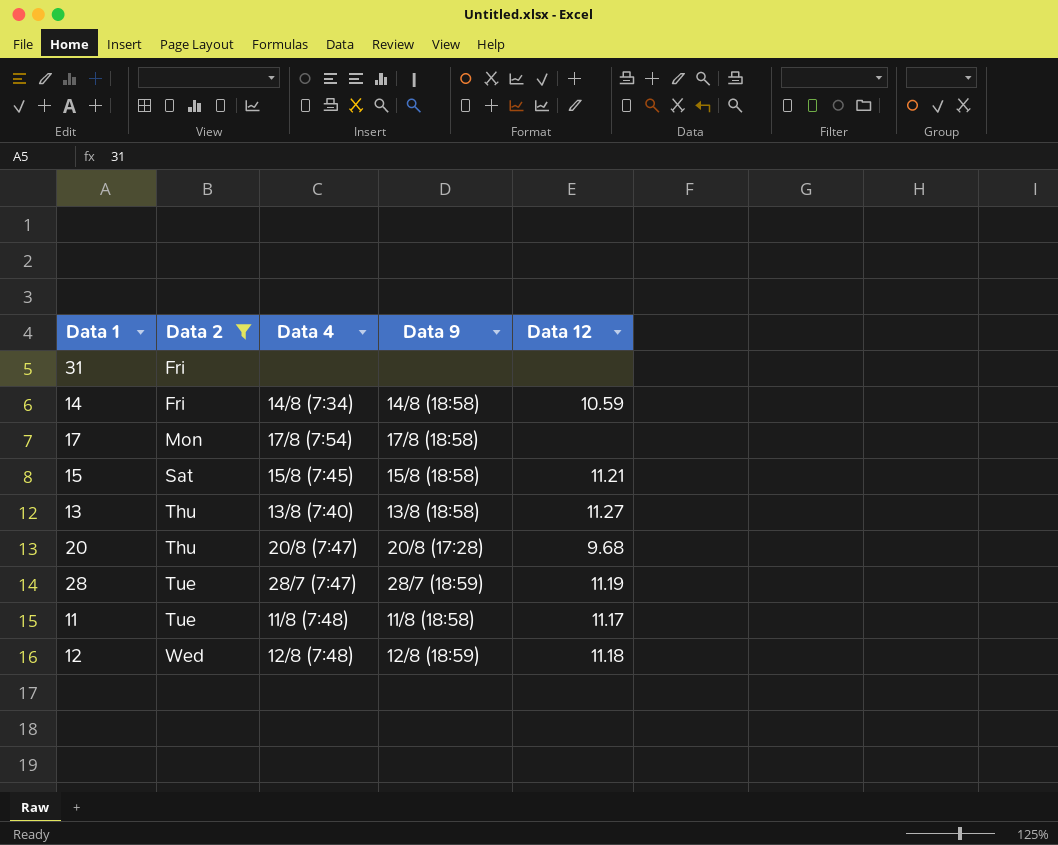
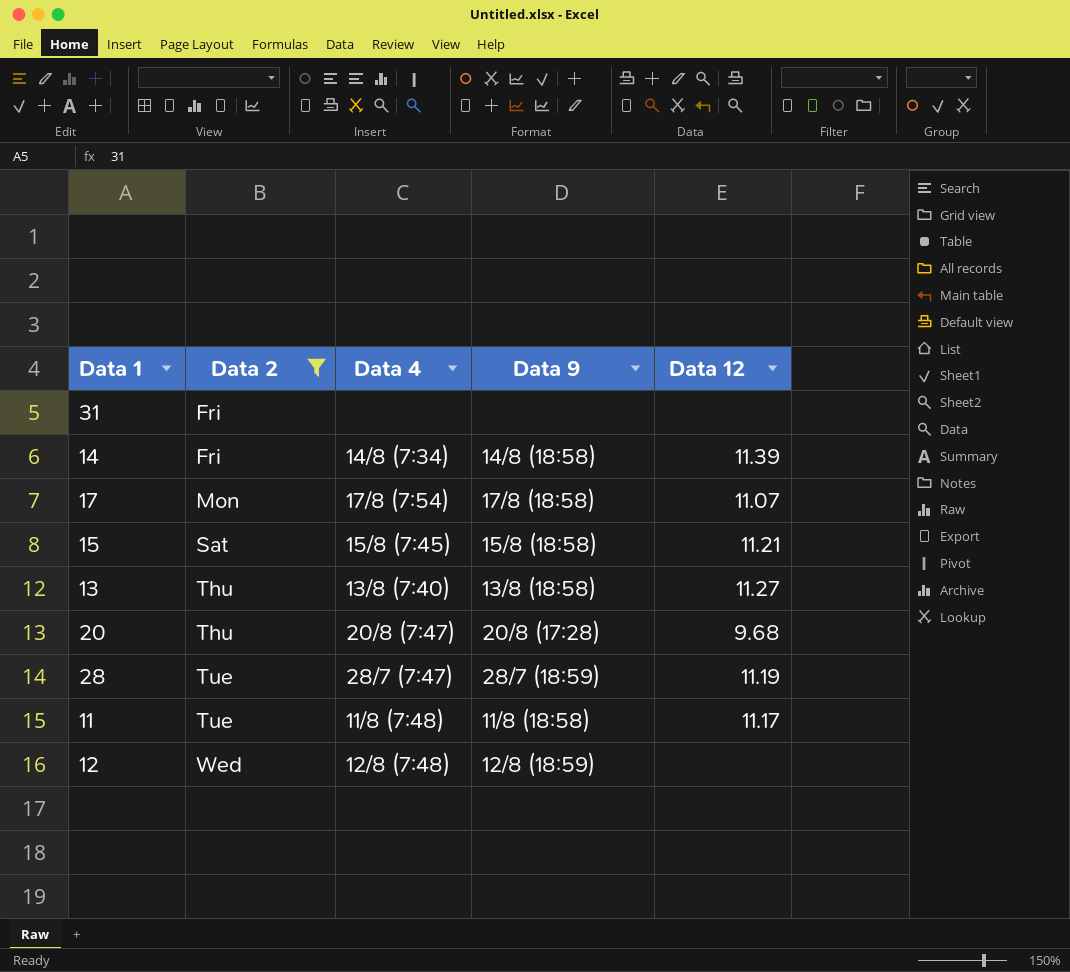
14 | Data 12: 10.59 -> 11.39
17 | Data 12: none -> 11.07
12 | Data 12: 11.18 -> none

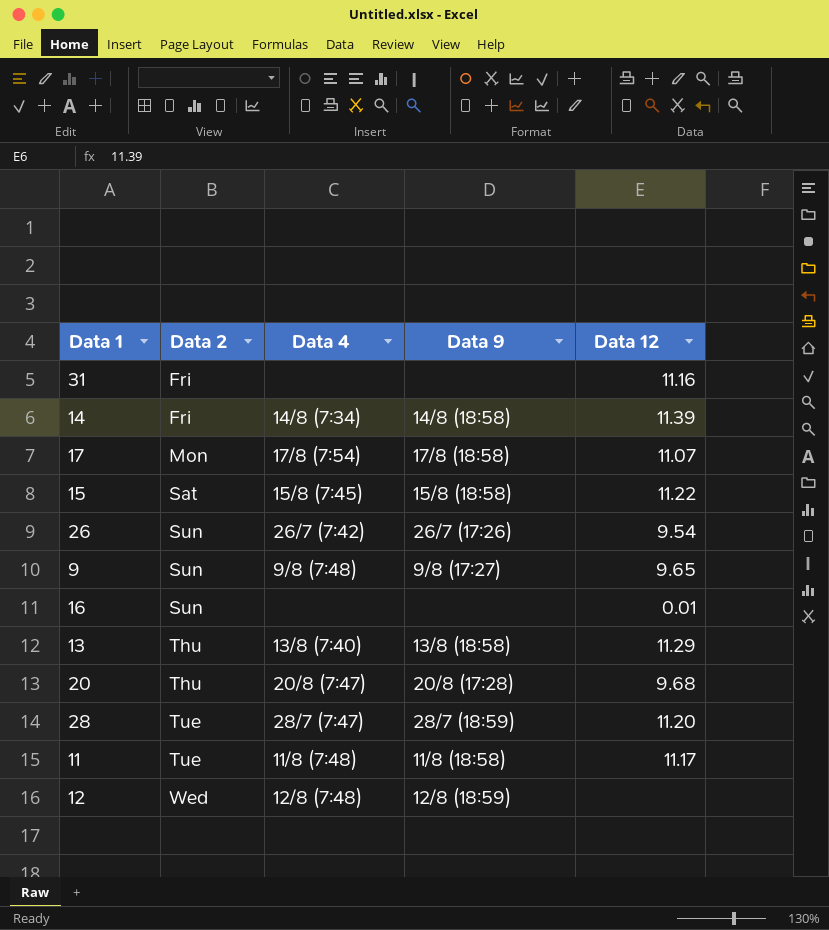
filter: Data 2 != Sun -> none
31 | Data 12: none -> 11.16
15 | Data 12: 11.21 -> 11.22
13 | Data 12: 11.27 -> 11.29
28 | Data 12: 11.19 -> 11.20

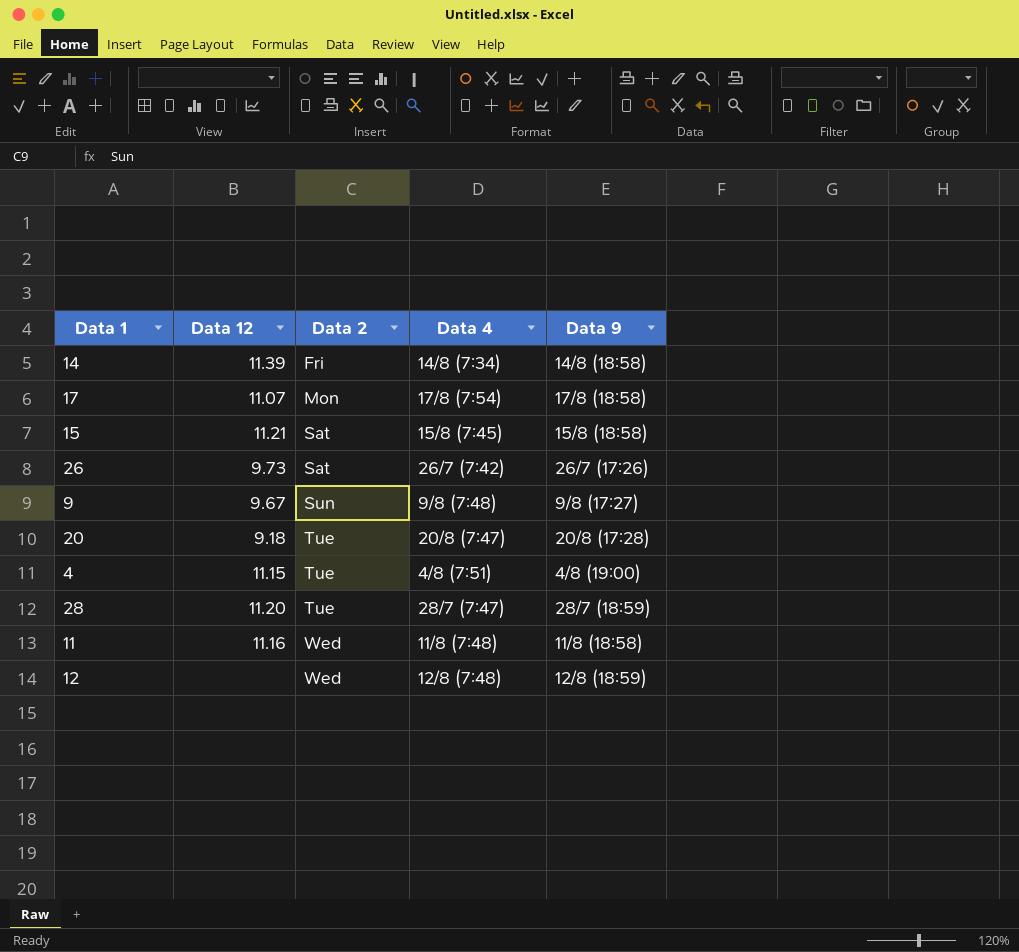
column Data 12 | position: 5 -> 2
row 31: Fri | none | none | 11.16 -> none
row 16: Sun | none | none | 0.01 -> none
row 13: Thu | 13/8 (7:40) | 13/8 (18:58) | 11.29 -> none
15 | Data 12: 11.22 -> 11.21
26 | Data 12: 9.54 -> 9.73
26 | Data 2: Sun -> Sat
9 | Data 12: 9.65 -> 9.67
20 | Data 12: 9.68 -> 9.18
20 | Data 2: Thu -> Tue
row 4: none -> 11.15 | Tue | 4/8 (7:51) | 4/8 (19:00)
11 | Data 12: 11.17 -> 11.16
11 | Data 2: Tue -> Wed

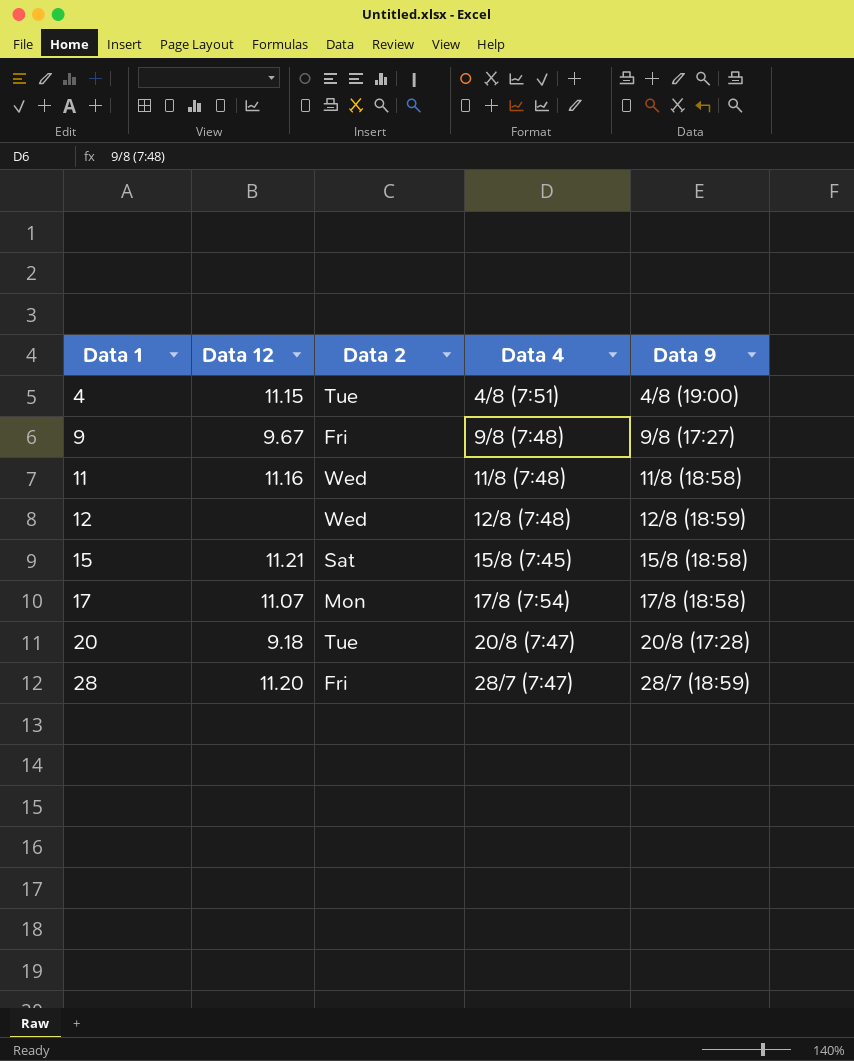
row order: Data 2 ascending -> Data 1 ascending
row 14: 11.39 | Fri | 14/8 (7:34) | 14/8 (18:58) -> none
row 26: 9.73 | Sat | 26/7 (7:42) | 26/7 (17:26) -> none
9 | Data 2: Sun -> Fri
28 | Data 2: Tue -> Fri

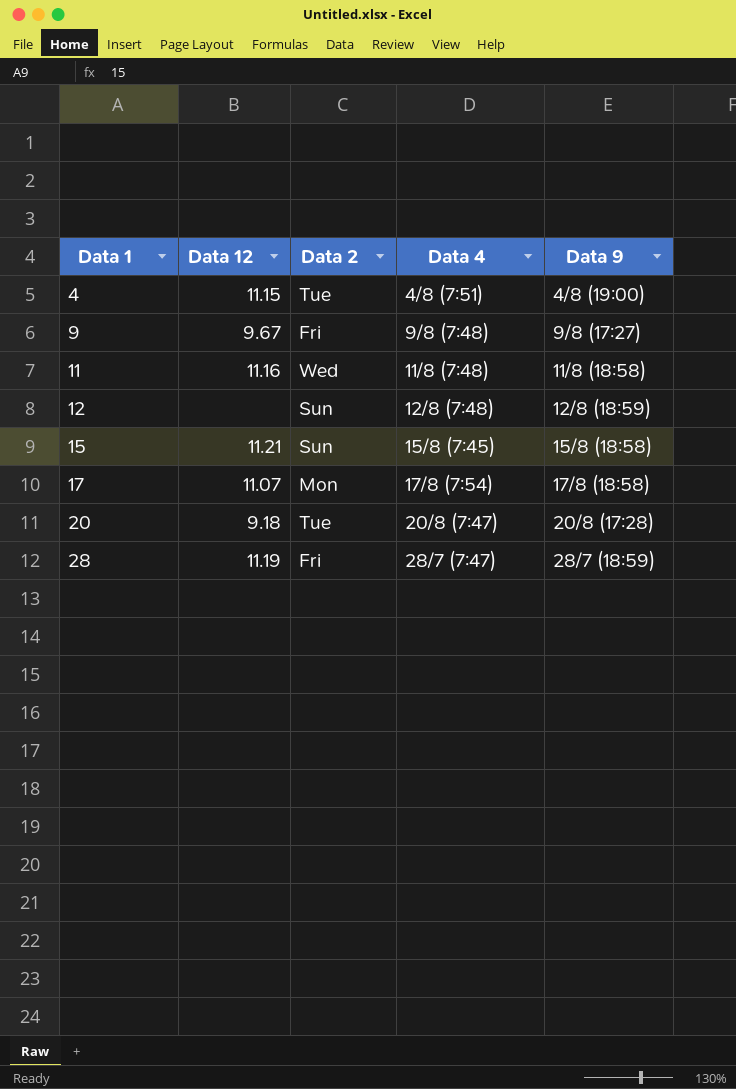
12 | Data 2: Wed -> Sun
15 | Data 2: Sat -> Sun
28 | Data 12: 11.20 -> 11.19

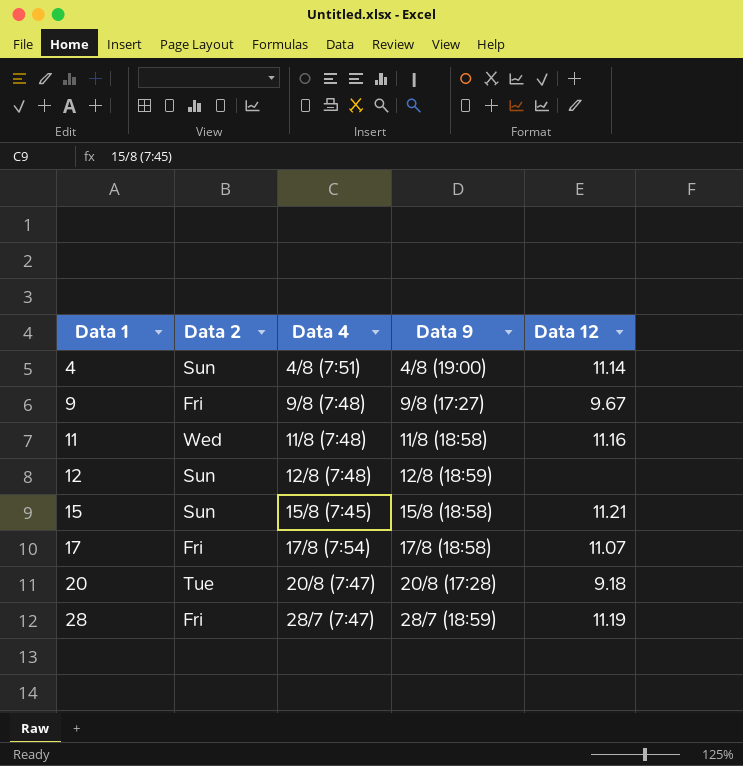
column Data 12 | position: 2 -> 5
4 | Data 2: Tue -> Sun
4 | Data 12: 11.15 -> 11.14
17 | Data 2: Mon -> Fri

